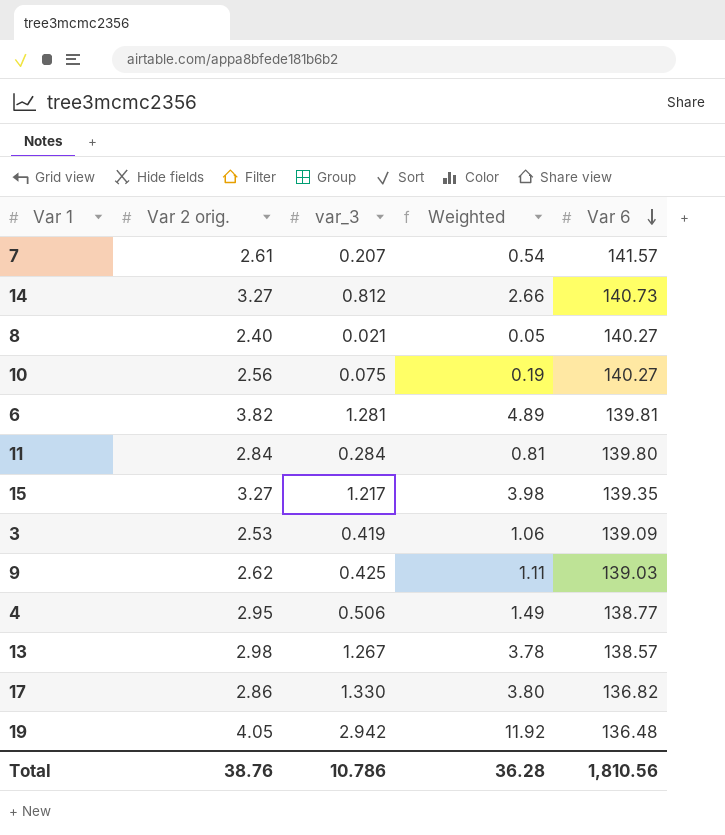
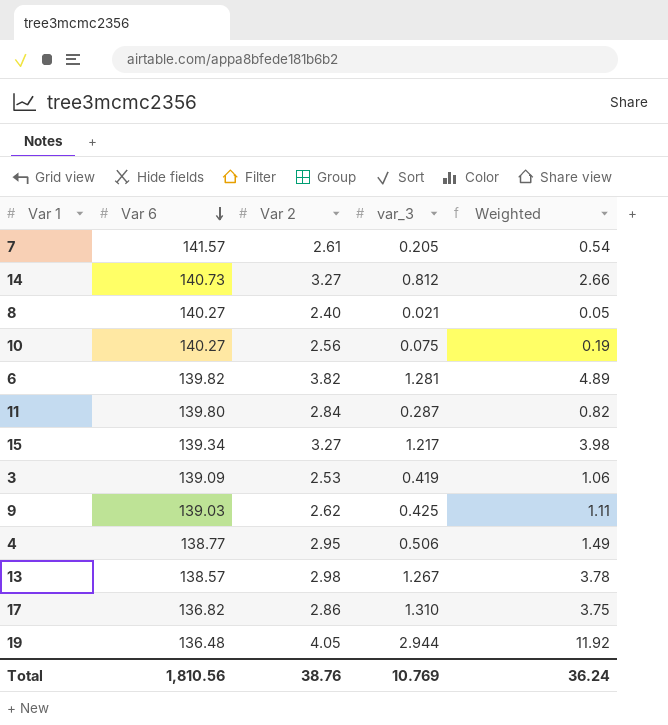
column Var 6 | position: 5 -> 2
column name: Var 2 orig. -> Var 2
7 | var_3: 0.207 -> 0.205
6 | Var 6: 139.81 -> 139.82
11 | var_3: 0.284 -> 0.287
11 | Weighted: 0.81 -> 0.82
15 | Var 6: 139.35 -> 139.34
17 | var_3: 1.330 -> 1.310
17 | Weighted: 3.80 -> 3.75
19 | var_3: 2.942 -> 2.944
Total | var_3: 10.786 -> 10.769
Total | Weighted: 36.28 -> 36.24

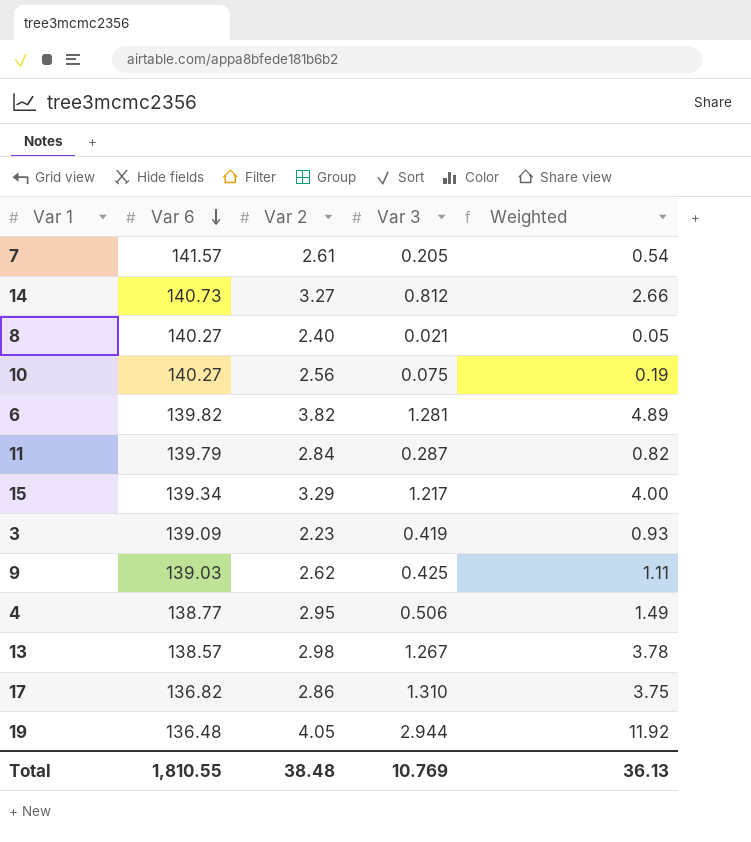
column name: var_3 -> Var 3
11 | Var 6: 139.80 -> 139.79
15 | Var 2: 3.27 -> 3.29
15 | Weighted: 3.98 -> 4.00
3 | Var 2: 2.53 -> 2.23
3 | Weighted: 1.06 -> 0.93
Total | Var 6: 1,810.56 -> 1,810.55
Total | Var 2: 38.76 -> 38.48
Total | Weighted: 36.24 -> 36.13

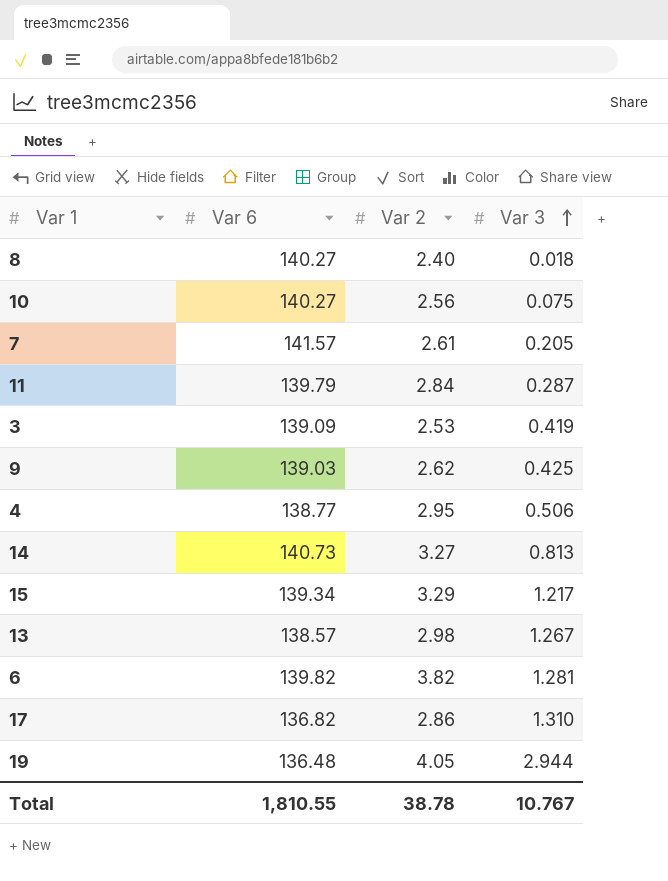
row order: Var 6 descending -> Var 3 ascending
column Weighted | formula: [Var 2] * [Var 3] -> none
8 | Var 3: 0.021 -> 0.018
3 | Var 2: 2.23 -> 2.53
14 | Var 3: 0.812 -> 0.813
Total | Var 2: 38.48 -> 38.78
Total | Var 3: 10.769 -> 10.767

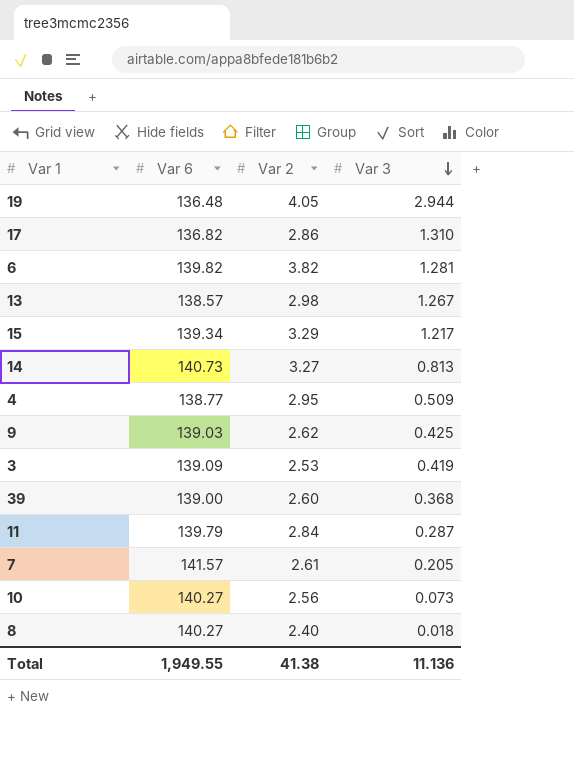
row order: Var 3 ascending -> Var 3 descending
4 | Var 3: 0.506 -> 0.509
row 39: none -> 139.00 | 2.60 | 0.368
10 | Var 3: 0.075 -> 0.073
Total | Var 6: 1,810.55 -> 1,949.55
Total | Var 2: 38.78 -> 41.38
Total | Var 3: 10.767 -> 11.136

